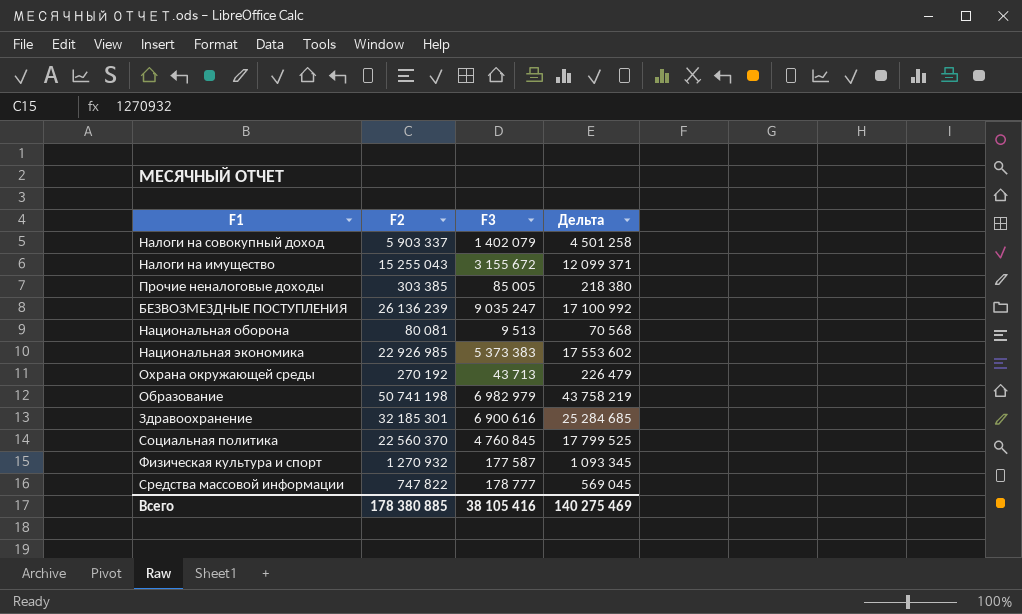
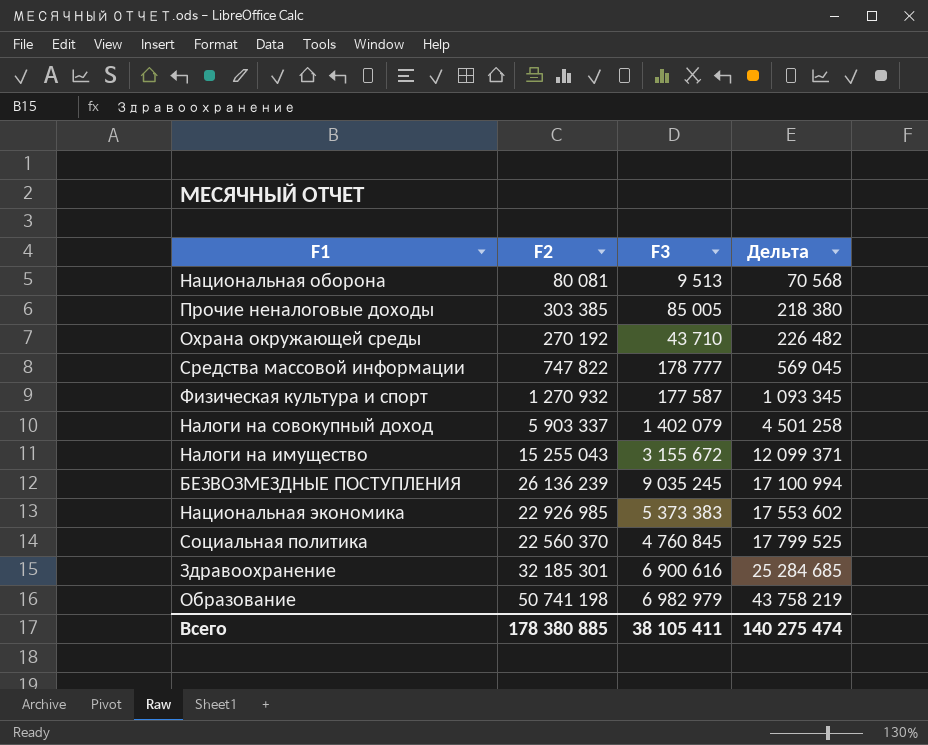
row order: none -> Дельта ascending
Охрана окружающей среды | F3: 43 713 -> 43 710
Охрана окружающей среды | Дельта: 226 479 -> 226 482
БЕЗВОЗМЕЗДНЫЕ ПОСТУПЛЕНИЯ | F3: 9 035 247 -> 9 035 245
БЕЗВОЗМЕЗДНЫЕ ПОСТУПЛЕНИЯ | Дельта: 17 100 992 -> 17 100 994
Всего | F3: 38 105 416 -> 38 105 411
Всего | Дельта: 140 275 469 -> 140 275 474

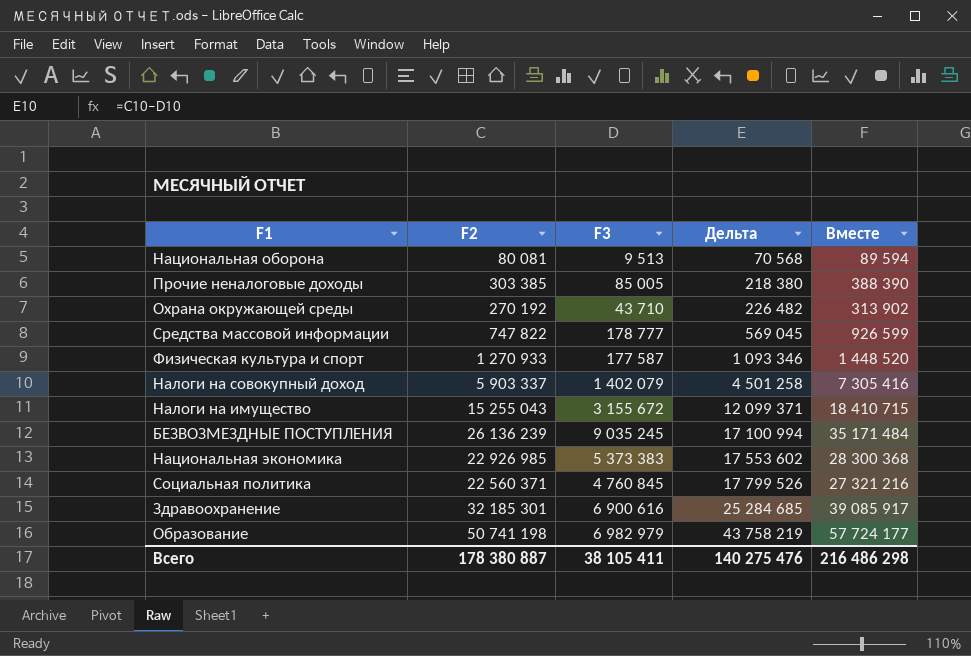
column Вместе | formula: none -> [F2] + [F3]
Физическая культура и спорт | F2: 1 270 932 -> 1 270 933
Физическая культура и спорт | Дельта: 1 093 345 -> 1 093 346
Социальная политика | F2: 22 560 370 -> 22 560 371
Социальная политика | Дельта: 17 799 525 -> 17 799 526
Всего | F2: 178 380 885 -> 178 380 887
Всего | Дельта: 140 275 474 -> 140 275 476

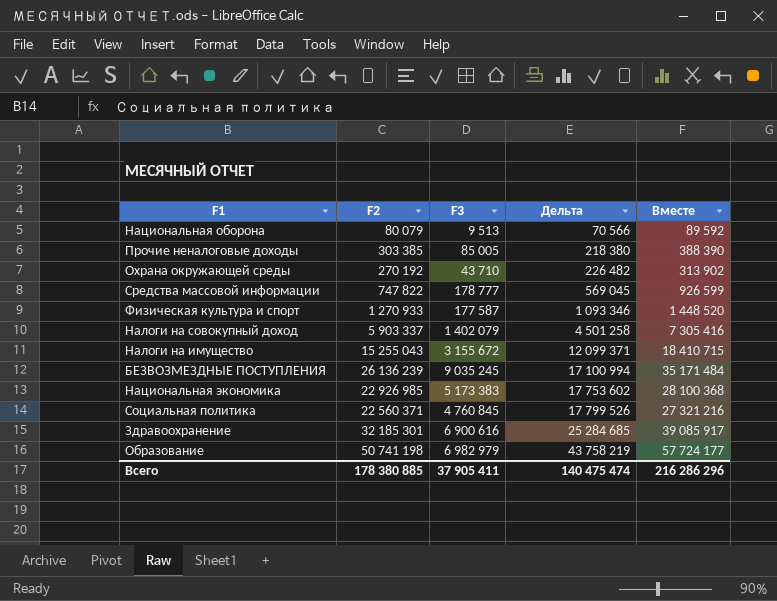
Национальная оборона | F2: 80 081 -> 80 079
Национальная оборона | Дельта: 70 568 -> 70 566
Национальная оборона | Вместе: 89 594 -> 89 592
Национальная экономика | F3: 5 373 383 -> 5 173 383
Национальная экономика | Дельта: 17 553 602 -> 17 753 602
Национальная экономика | Вместе: 28 300 368 -> 28 100 368
Всего | F2: 178 380 887 -> 178 380 885
Всего | F3: 38 105 411 -> 37 905 411
Всего | Дельта: 140 275 476 -> 140 475 474
Всего | Вместе: 216 486 298 -> 216 286 296

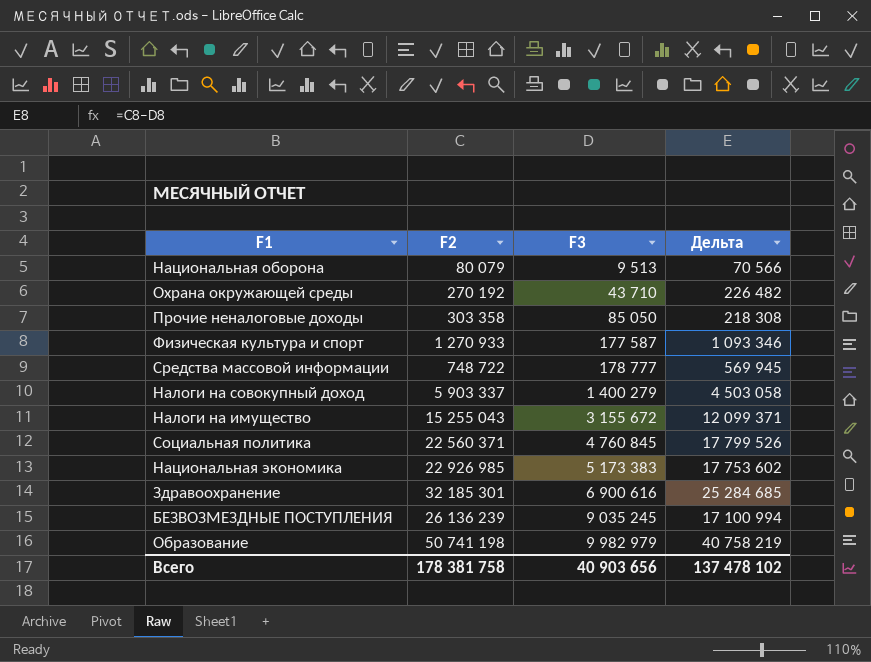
row order: Дельта ascending -> F3 ascending
column Вместе | formula: [F2] + [F3] -> none
Прочие неналоговые доходы | F2: 303 385 -> 303 358
Прочие неналоговые доходы | F3: 85 005 -> 85 050
Прочие неналоговые доходы | Дельта: 218 380 -> 218 308
Средства массовой информации | F2: 747 822 -> 748 722
Средства массовой информации | Дельта: 569 045 -> 569 945
Налоги на совокупный доход | F3: 1 402 079 -> 1 400 279
Налоги на совокупный доход | Дельта: 4 501 258 -> 4 503 058
Образование | F3: 6 982 979 -> 9 982 979
Образование | Дельта: 43 758 219 -> 40 758 219
Всего | F2: 178 380 885 -> 178 381 758
Всего | F3: 37 905 411 -> 40 903 656
Всего | Дельта: 140 475 474 -> 137 478 102

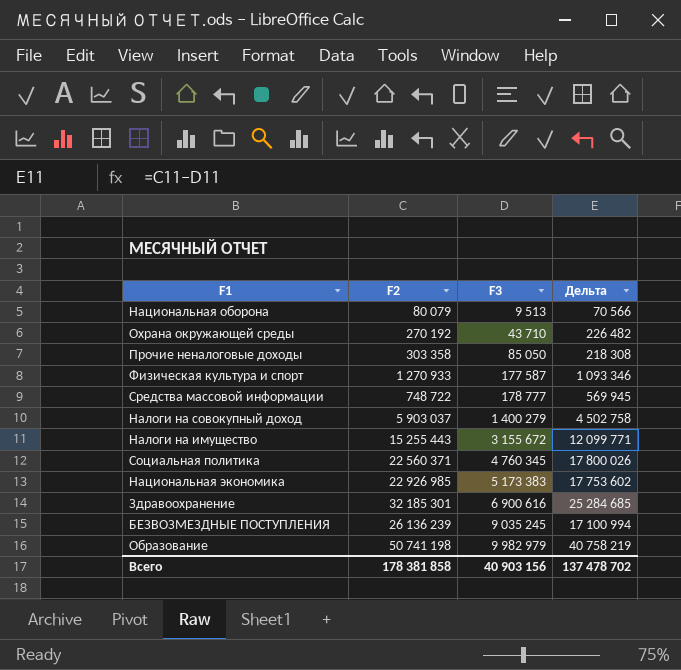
Налоги на совокупный доход | F2: 5 903 337 -> 5 903 037
Налоги на совокупный доход | Дельта: 4 503 058 -> 4 502 758
Налоги на имущество | F2: 15 255 043 -> 15 255 443
Налоги на имущество | Дельта: 12 099 371 -> 12 099 771
Социальная политика | F3: 4 760 845 -> 4 760 345
Социальная политика | Дельта: 17 799 526 -> 17 800 026
Всего | F2: 178 381 758 -> 178 381 858
Всего | F3: 40 903 656 -> 40 903 156
Всего | Дельта: 137 478 102 -> 137 478 702

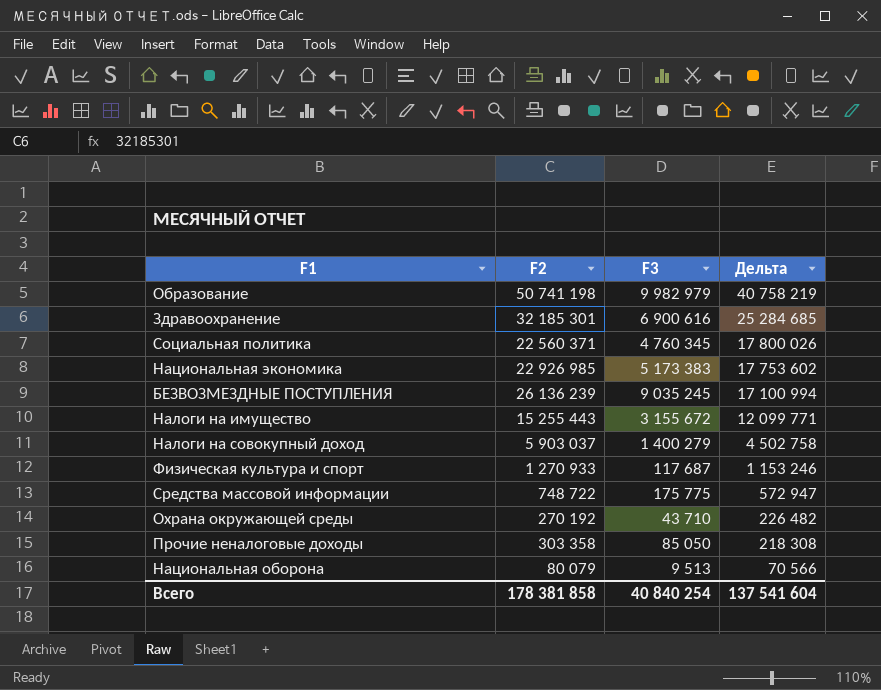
row order: F3 ascending -> Дельта descending
Физическая культура и спорт | F3: 177 587 -> 117 687
Физическая культура и спорт | Дельта: 1 093 346 -> 1 153 246
Средства массовой информации | F3: 178 777 -> 175 775
Средства массовой информации | Дельта: 569 945 -> 572 947
Всего | F3: 40 903 156 -> 40 840 254
Всего | Дельта: 137 478 702 -> 137 541 604

